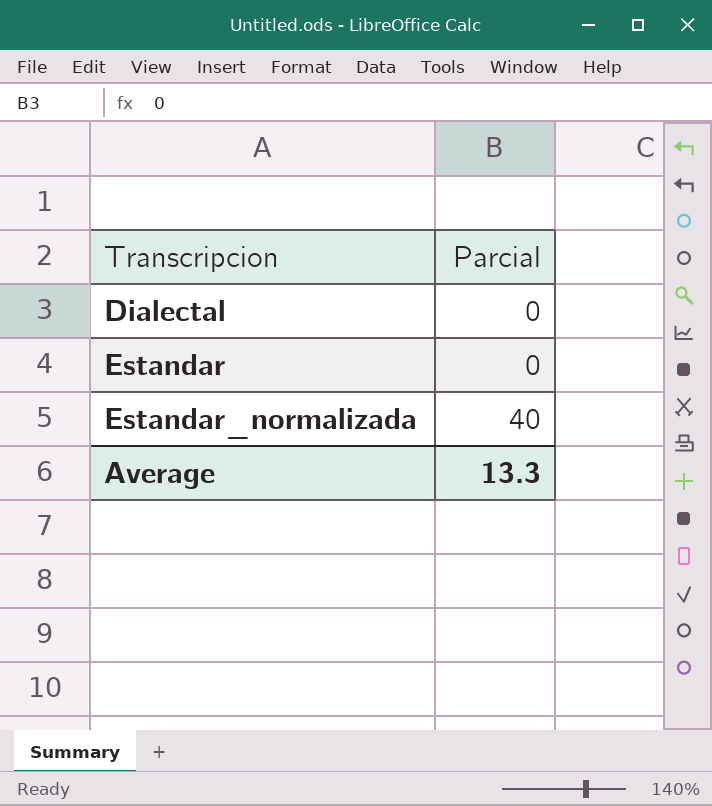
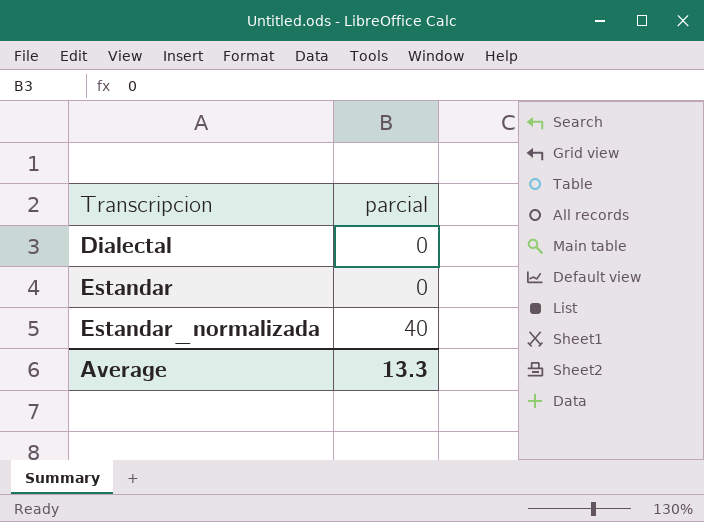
column name: Parcial -> parcial

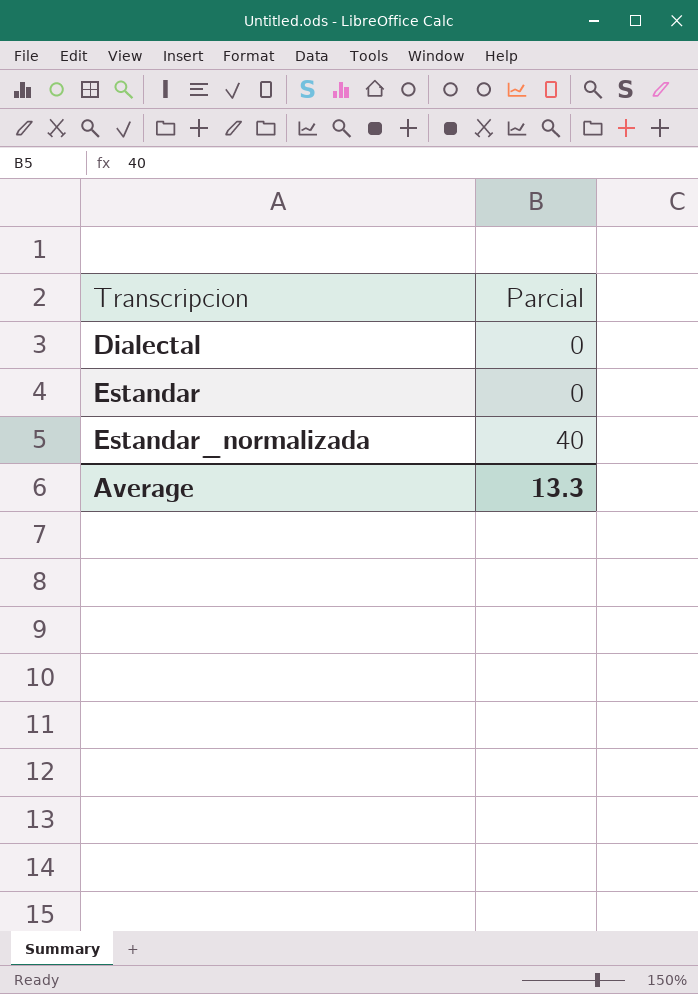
column name: parcial -> Parcial

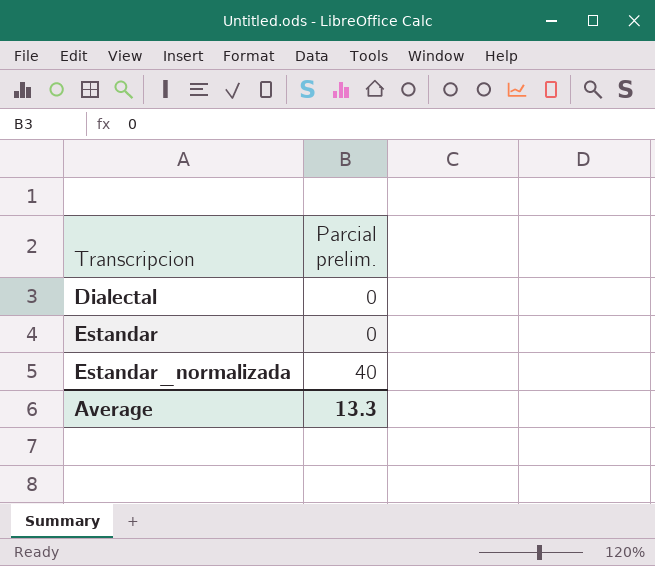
column name: Parcial -> Parcial prelim.

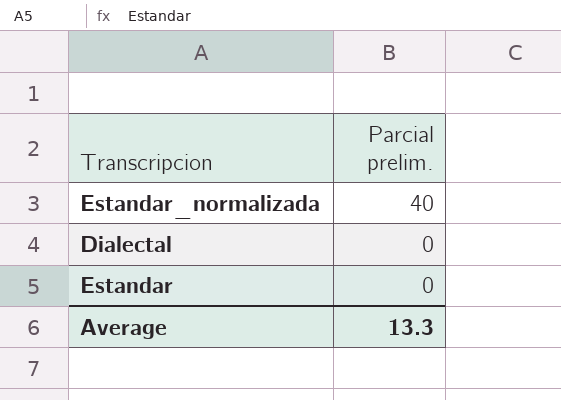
row order: Transcripcion ascending -> Parcial prelim. descending

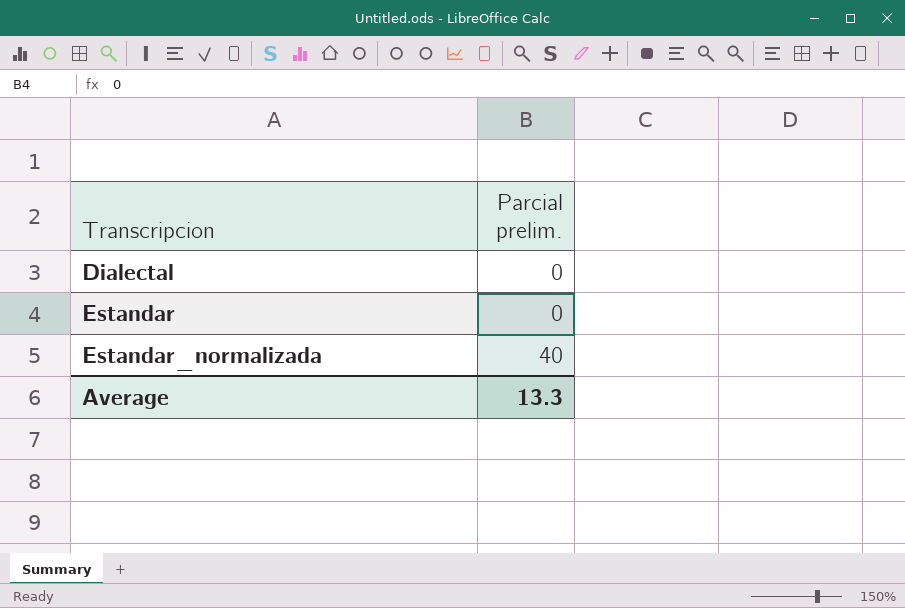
row order: Parcial prelim. descending -> Transcripcion ascending

